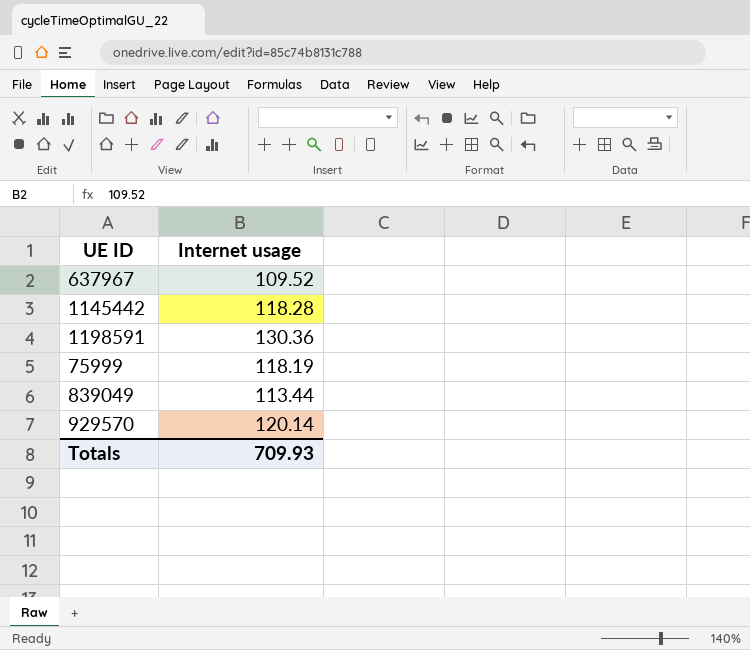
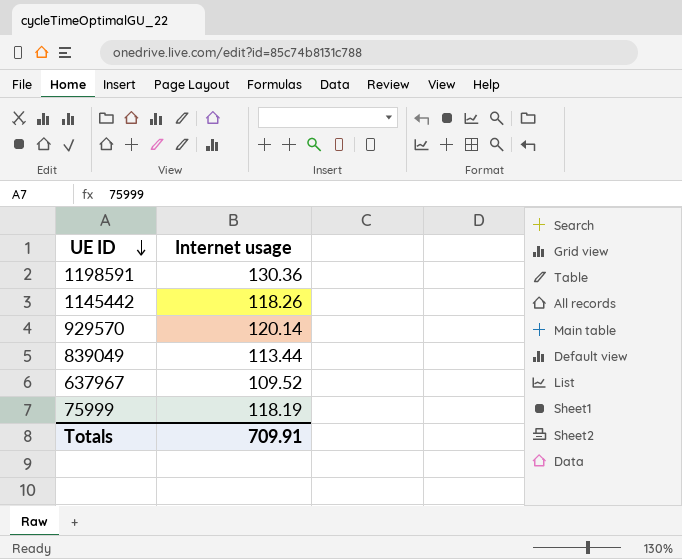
row order: none -> UE ID descending
1145442 | Internet usage: 118.28 -> 118.26
Totals | Internet usage: 709.93 -> 709.91

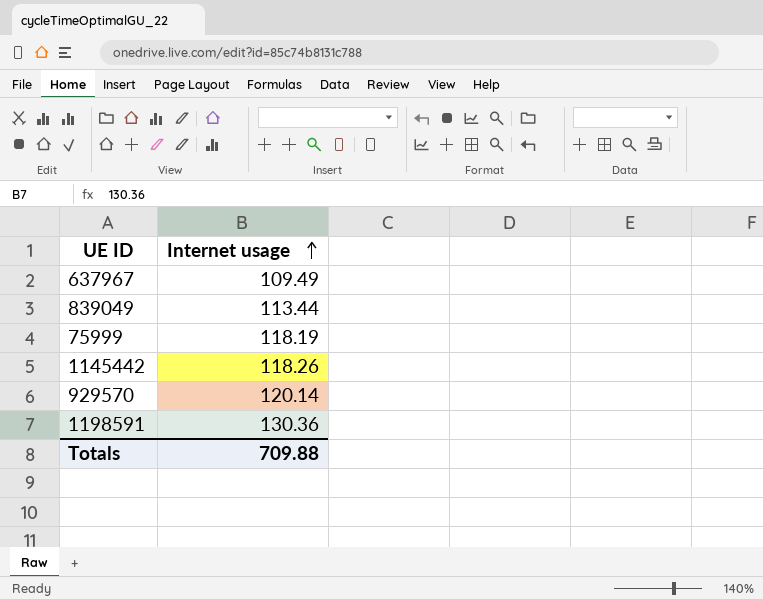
row order: UE ID descending -> Internet usage ascending
637967 | Internet usage: 109.52 -> 109.49
Totals | Internet usage: 709.91 -> 709.88

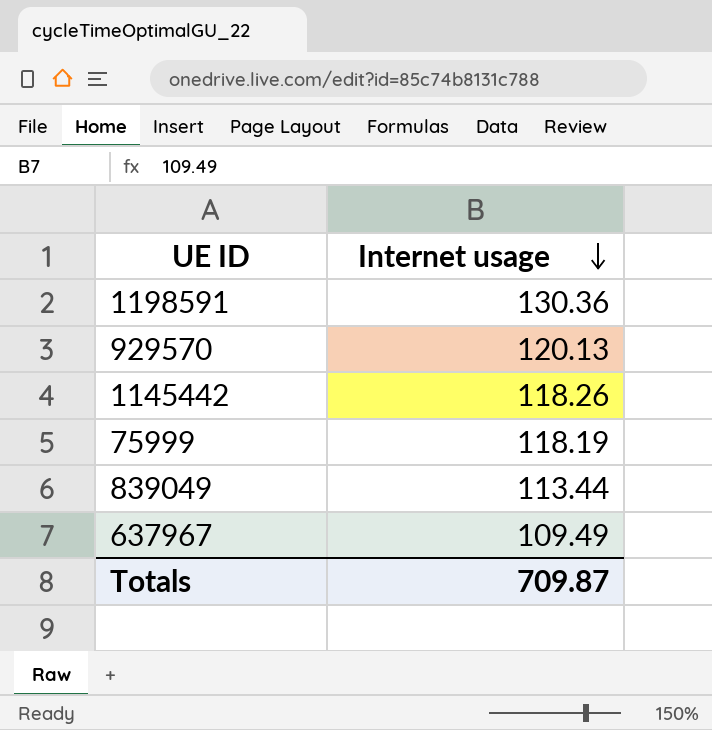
row order: Internet usage ascending -> Internet usage descending
929570 | Internet usage: 120.14 -> 120.13
Totals | Internet usage: 709.88 -> 709.87

